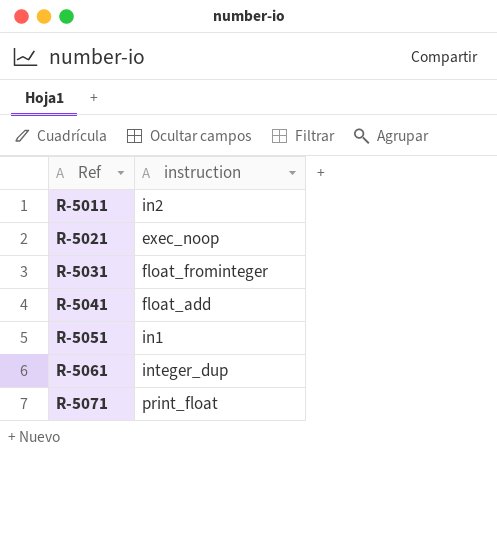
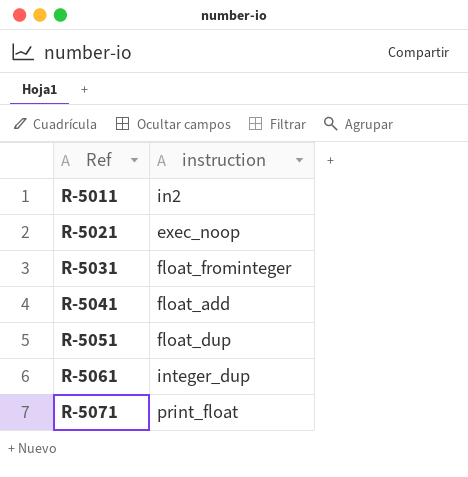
R-5051 | instruction: in1 -> float_dup

